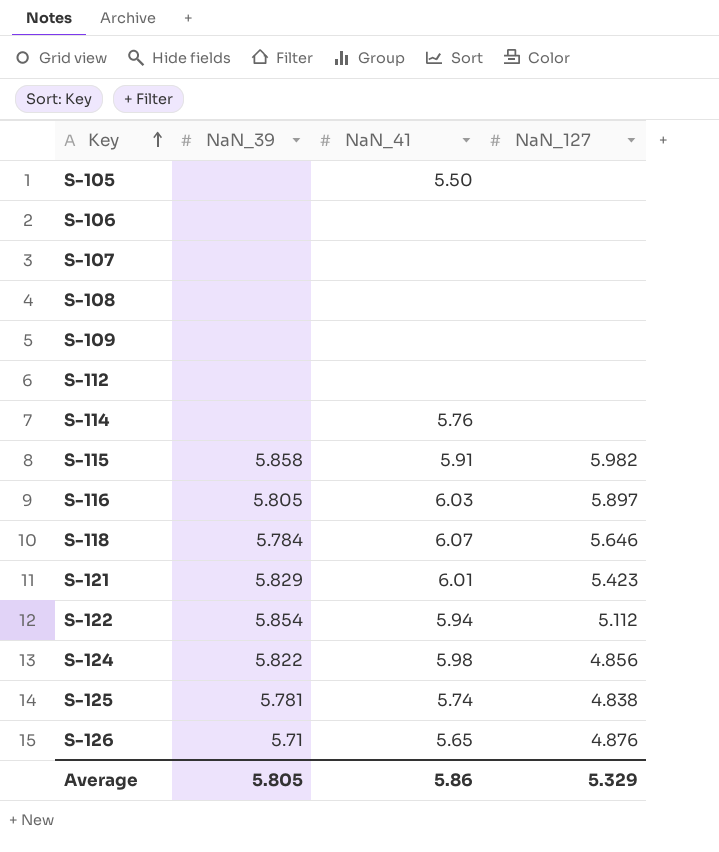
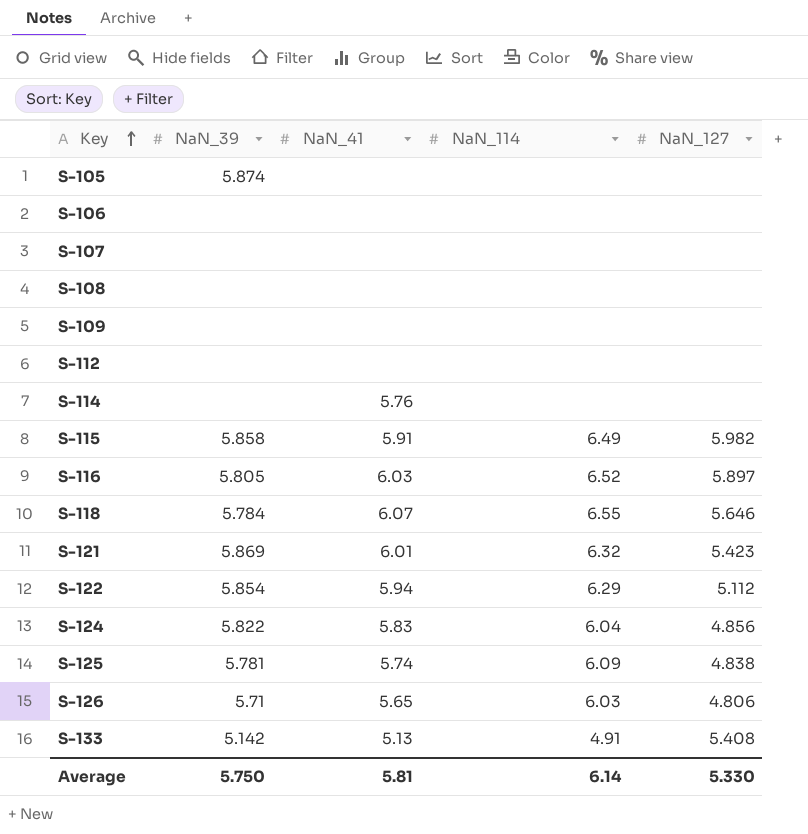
column NaN_114 | position: none -> 4
S-105 | NaN_39: none -> 5.874
S-105 | NaN_41: 5.50 -> none
S-121 | NaN_39: 5.829 -> 5.869
S-124 | NaN_41: 5.98 -> 5.83
S-126 | NaN_127: 4.876 -> 4.806
row S-133: none -> 5.142 | 5.13 | 4.91 | 5.408
Average | NaN_39: 5.805 -> 5.750
Average | NaN_41: 5.86 -> 5.81
Average | NaN_127: 5.329 -> 5.330

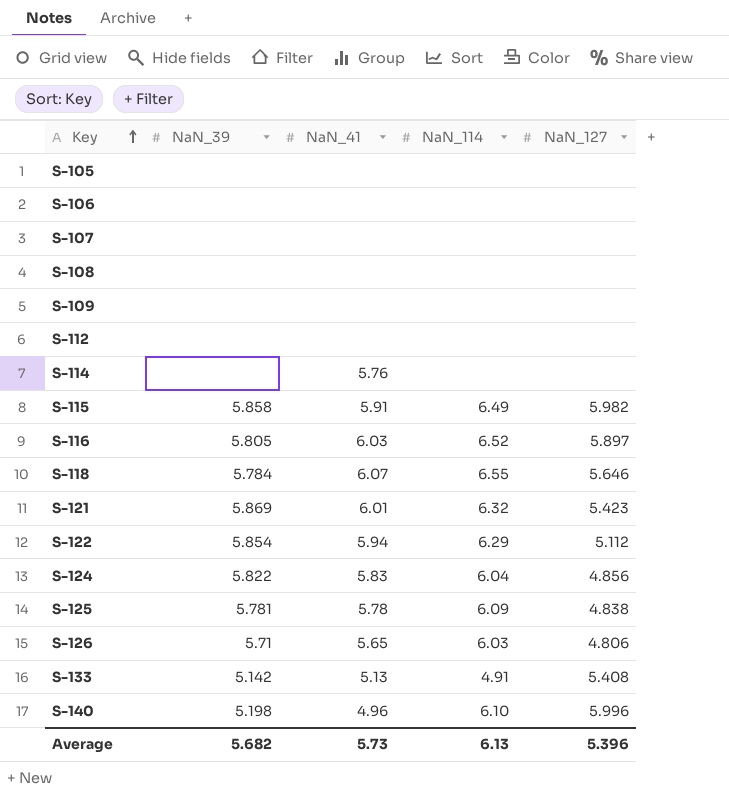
S-105 | NaN_39: 5.874 -> none
S-125 | NaN_41: 5.74 -> 5.78
row S-140: none -> 5.198 | 4.96 | 6.10 | 5.996
Average | NaN_39: 5.750 -> 5.682
Average | NaN_41: 5.81 -> 5.73
Average | NaN_114: 6.14 -> 6.13
Average | NaN_127: 5.330 -> 5.396

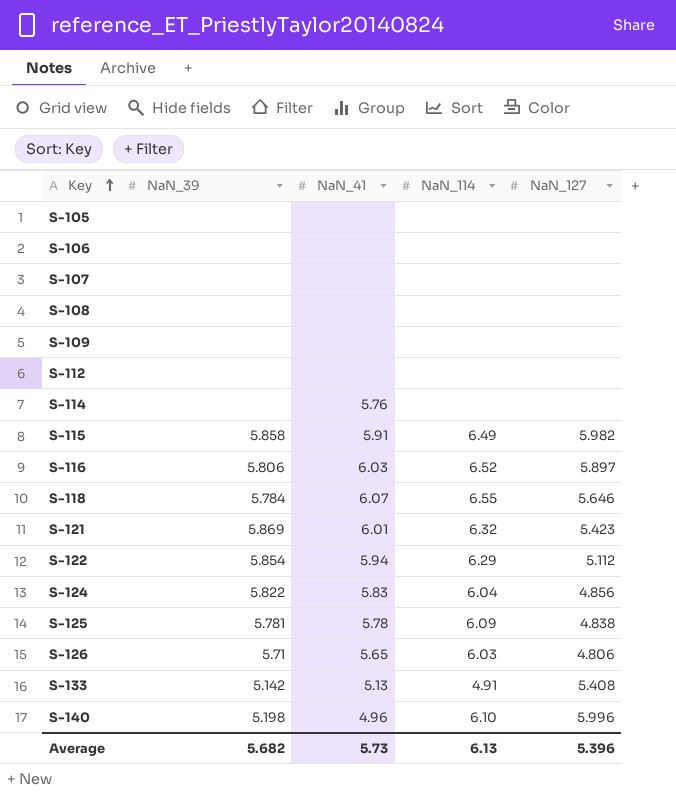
S-116 | NaN_39: 5.805 -> 5.806

